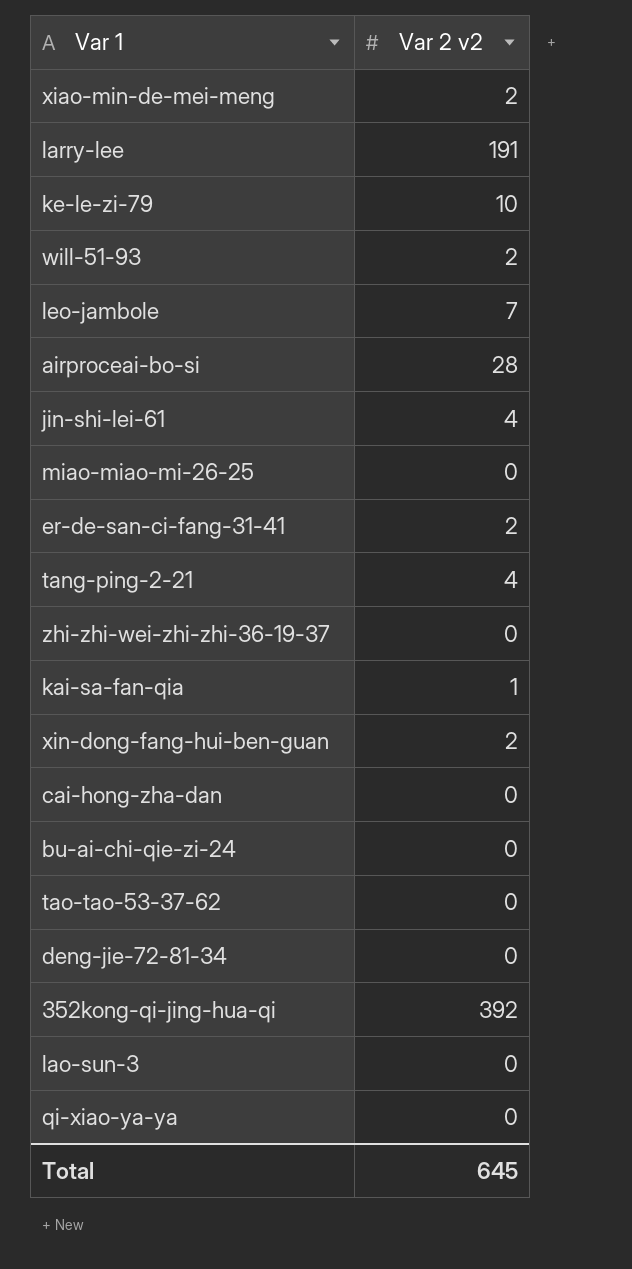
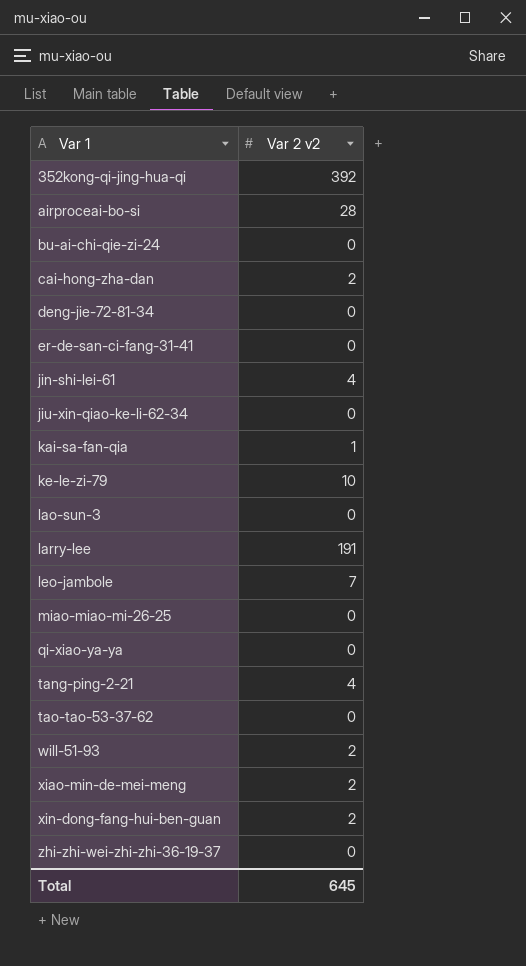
row order: none -> Var 1 ascending
cai-hong-zha-dan | Var 2 v2: 0 -> 2
er-de-san-ci-fang-31-41 | Var 2 v2: 2 -> 0
row jiu-xin-qiao-ke-li-62-34: none -> 0

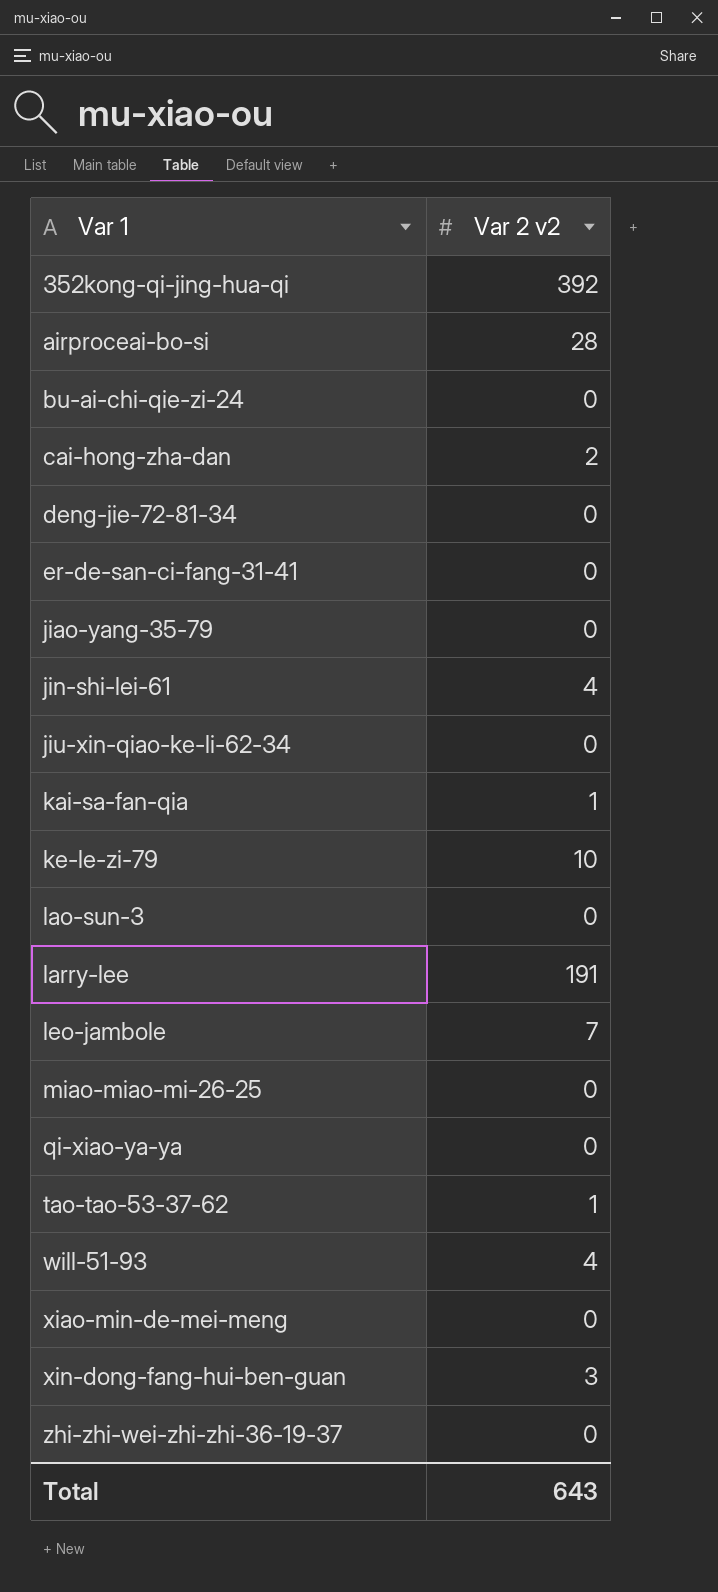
row tang-ping-2-21: 4 -> none
row jiao-yang-35-79: none -> 0
tao-tao-53-37-62 | Var 2 v2: 0 -> 1
will-51-93 | Var 2 v2: 2 -> 4
xiao-min-de-mei-meng | Var 2 v2: 2 -> 0
xin-dong-fang-hui-ben-guan | Var 2 v2: 2 -> 3
Total | Var 2 v2: 645 -> 643

